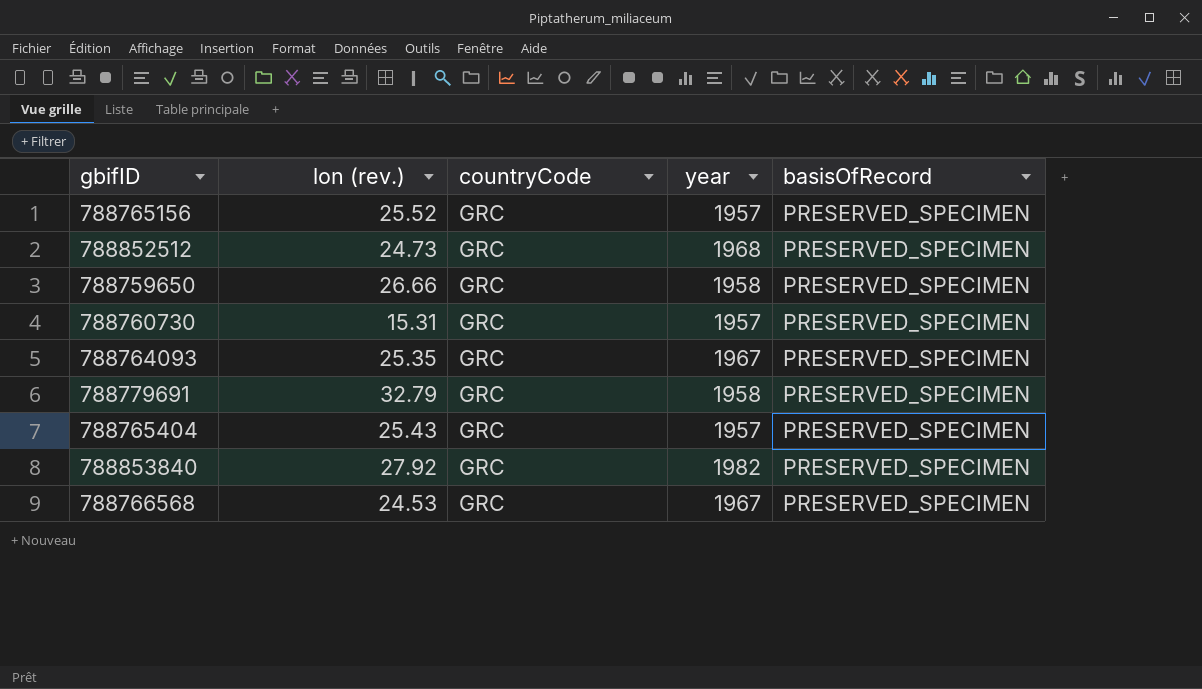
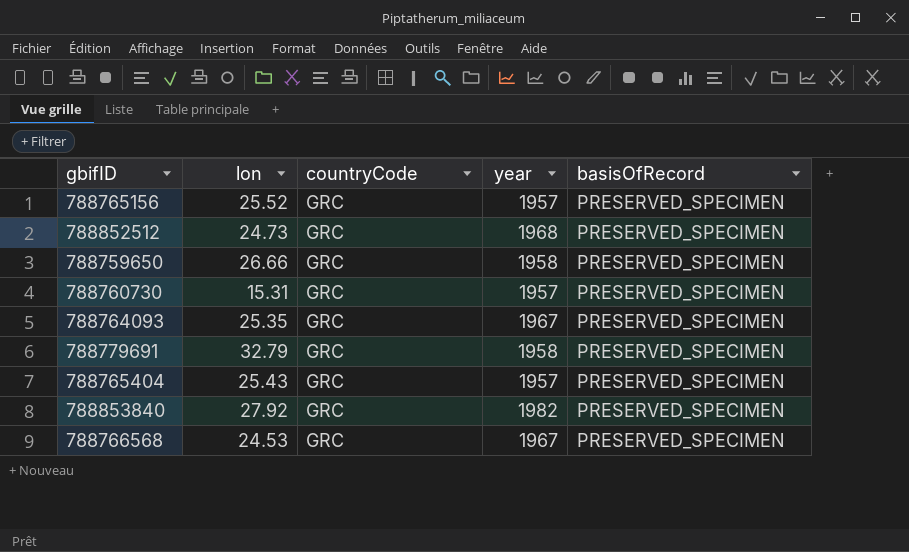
column name: lon (rev.) -> lon

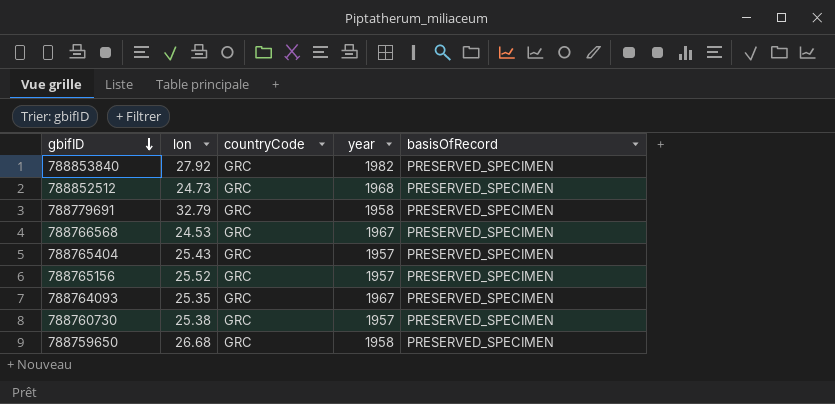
row order: none -> gbifID descending
788760730 | lon: 15.31 -> 25.38
788759650 | lon: 26.66 -> 26.68

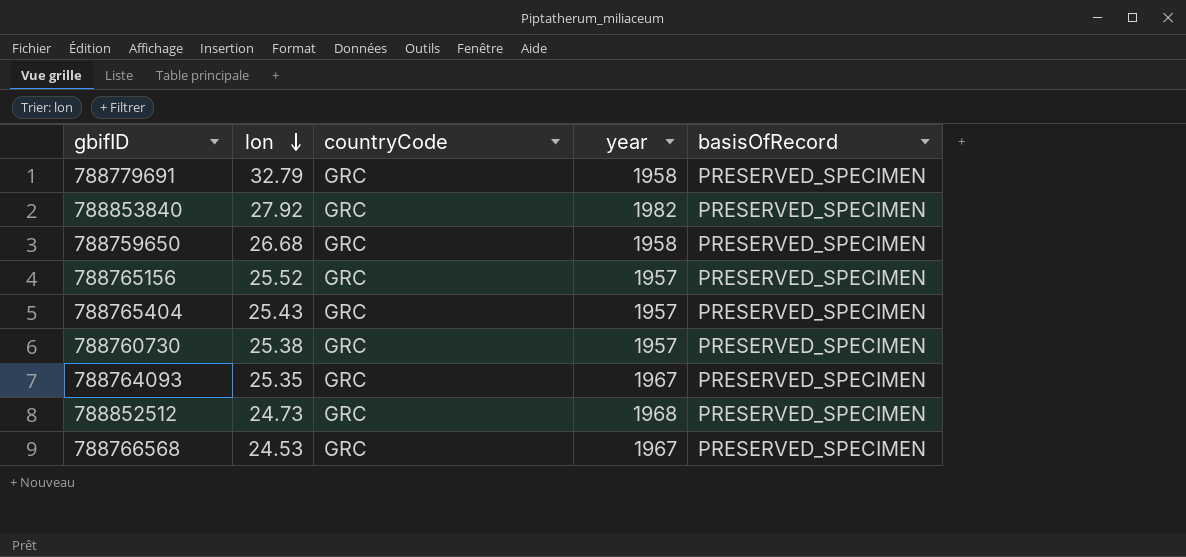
row order: gbifID descending -> lon descending

